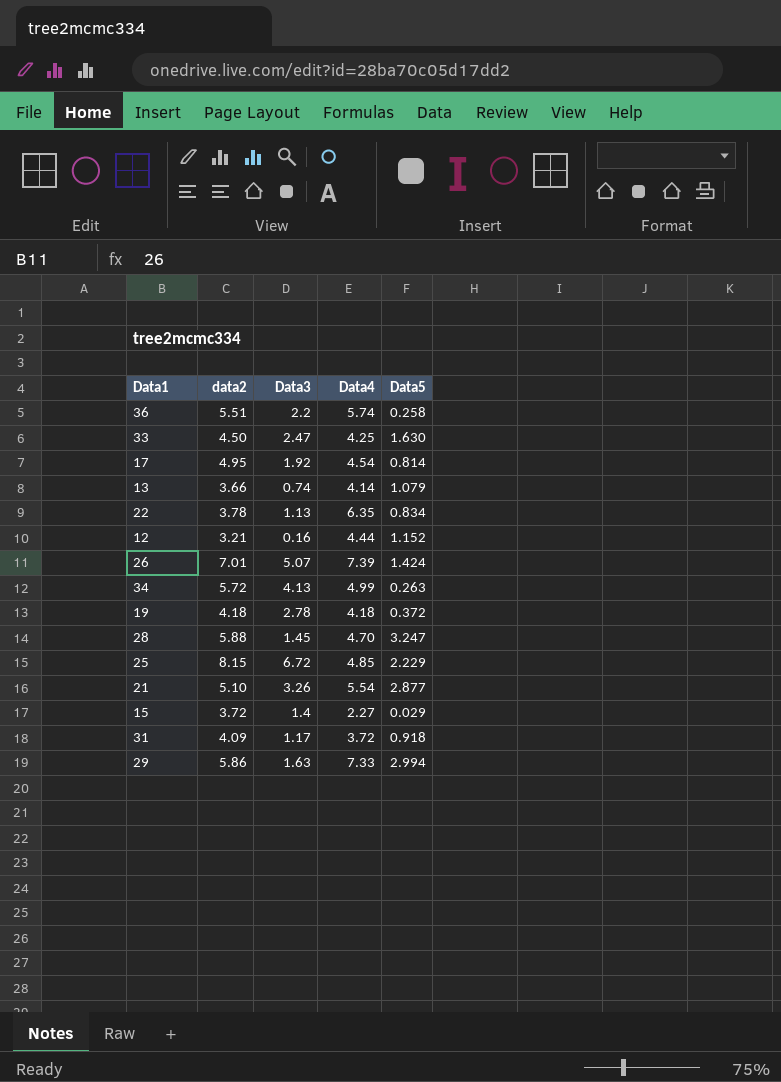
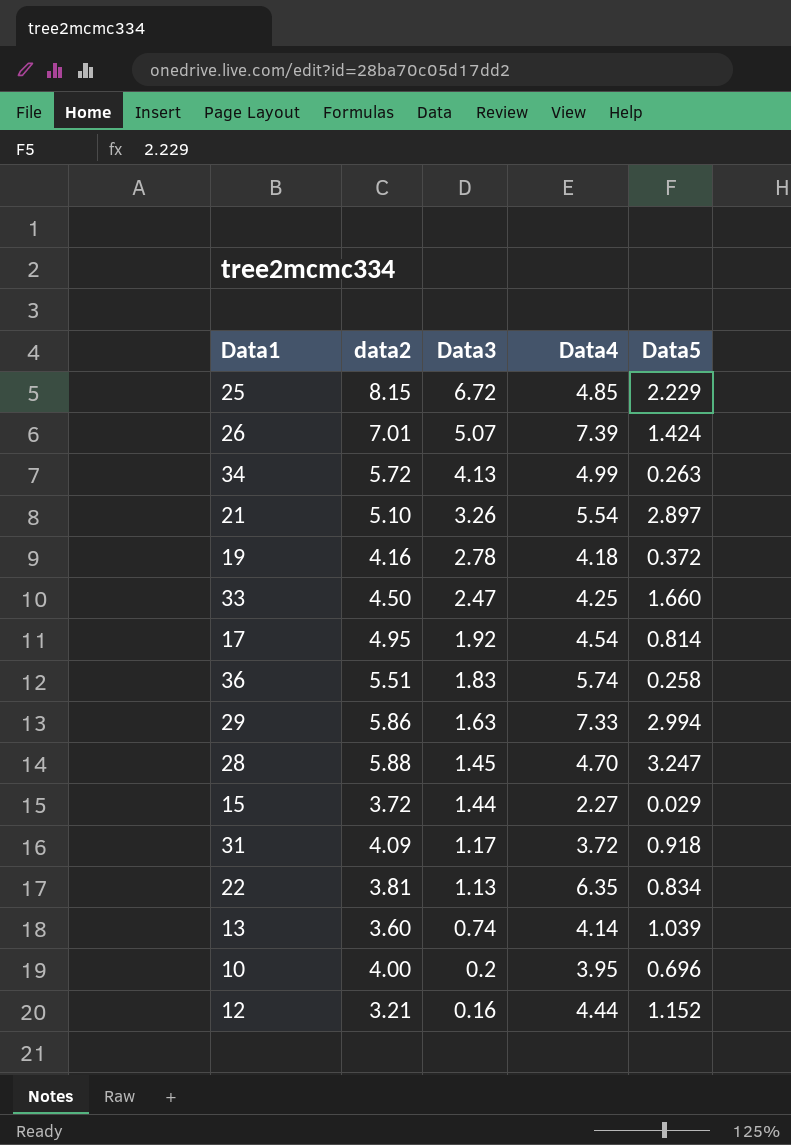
row order: none -> Data3 descending
21 | Data5: 2.877 -> 2.897
19 | data2: 4.18 -> 4.16
33 | Data5: 1.630 -> 1.660
36 | Data3: 2.2 -> 1.83
15 | Data3: 1.4 -> 1.44
22 | data2: 3.78 -> 3.81
13 | data2: 3.66 -> 3.60
13 | Data5: 1.079 -> 1.039
row 10: none -> 4.00 | 0.2 | 3.95 | 0.696

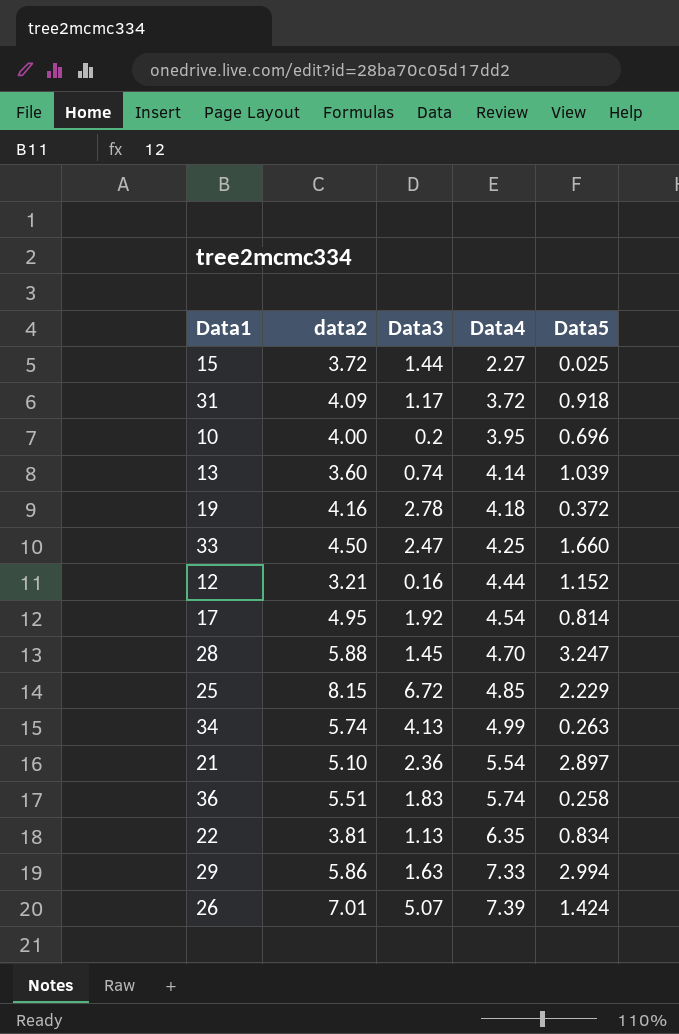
row order: Data3 descending -> Data4 ascending
15 | Data5: 0.029 -> 0.025
34 | data2: 5.72 -> 5.74
21 | Data3: 3.26 -> 2.36

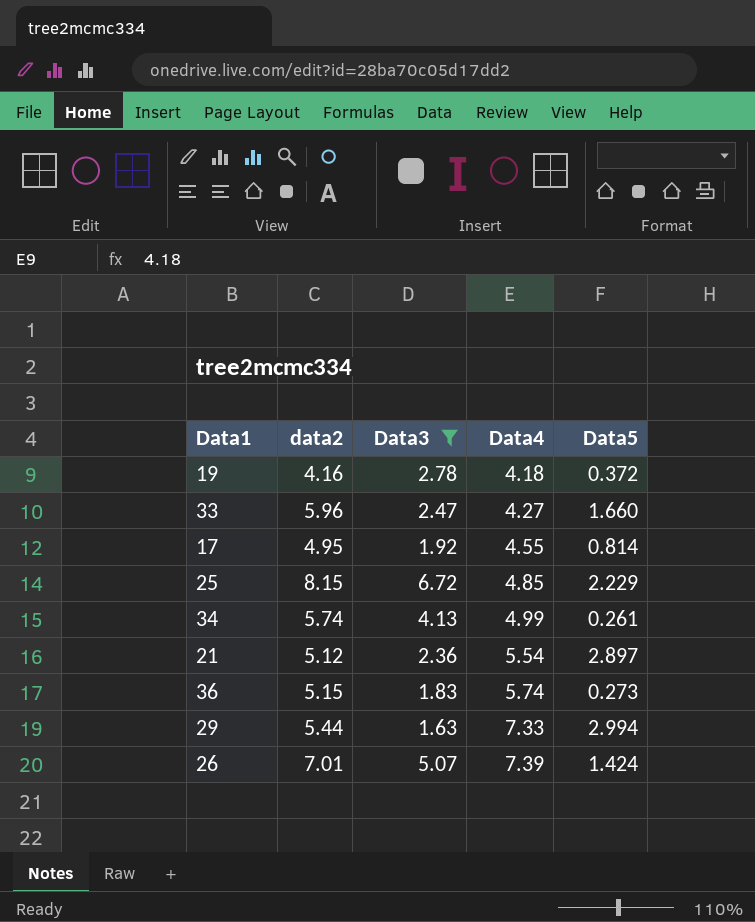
filter: none -> Data3 >= 1.63
33 | data2: 4.50 -> 5.96
33 | Data4: 4.25 -> 4.27
17 | Data4: 4.54 -> 4.55
34 | Data5: 0.263 -> 0.261
21 | data2: 5.10 -> 5.12
36 | data2: 5.51 -> 5.15
36 | Data5: 0.258 -> 0.273
29 | data2: 5.86 -> 5.44

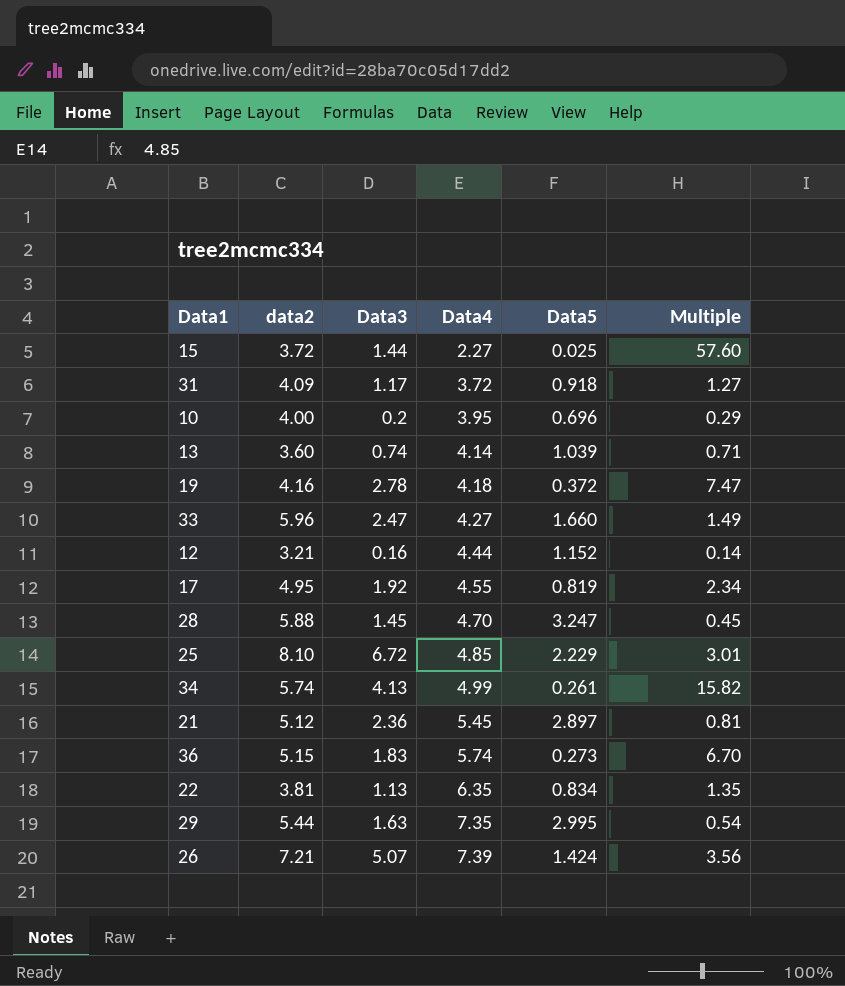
filter: Data3 >= 1.63 -> none
column Multiple | formula: none -> [Data3] / [Data5]
17 | Data5: 0.814 -> 0.819
25 | data2: 8.15 -> 8.10
21 | Data4: 5.54 -> 5.45
29 | Data4: 7.33 -> 7.35
29 | Data5: 2.994 -> 2.995
26 | data2: 7.01 -> 7.21

